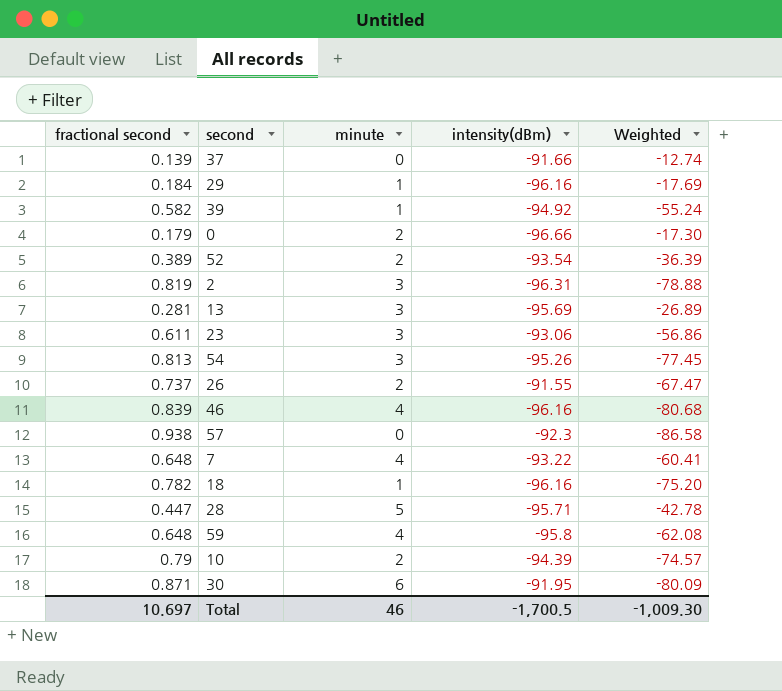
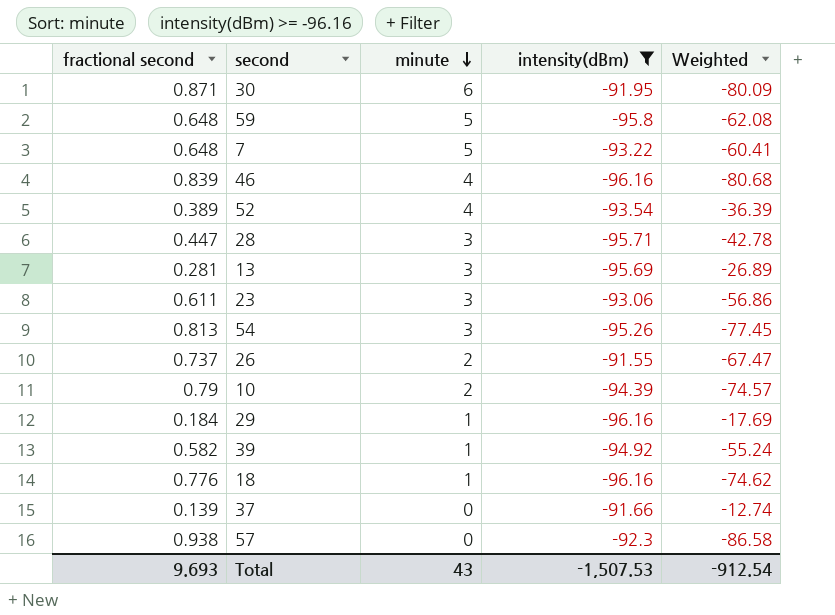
filter: none -> intensity(dBm) >= -96.16
row order: none -> minute descending
59 | minute: 4 -> 5
7 | minute: 4 -> 5
52 | minute: 2 -> 4
28 | minute: 5 -> 3
18 | fractional second: 0.782 -> 0.776
18 | Weighted: -75.20 -> -74.62
Total | fractional second: 10.697 -> 9.693
Total | minute: 46 -> 43
Total | intensity(dBm): -1,700.5 -> -1,507.53
Total | Weighted: -1,009.30 -> -912.54

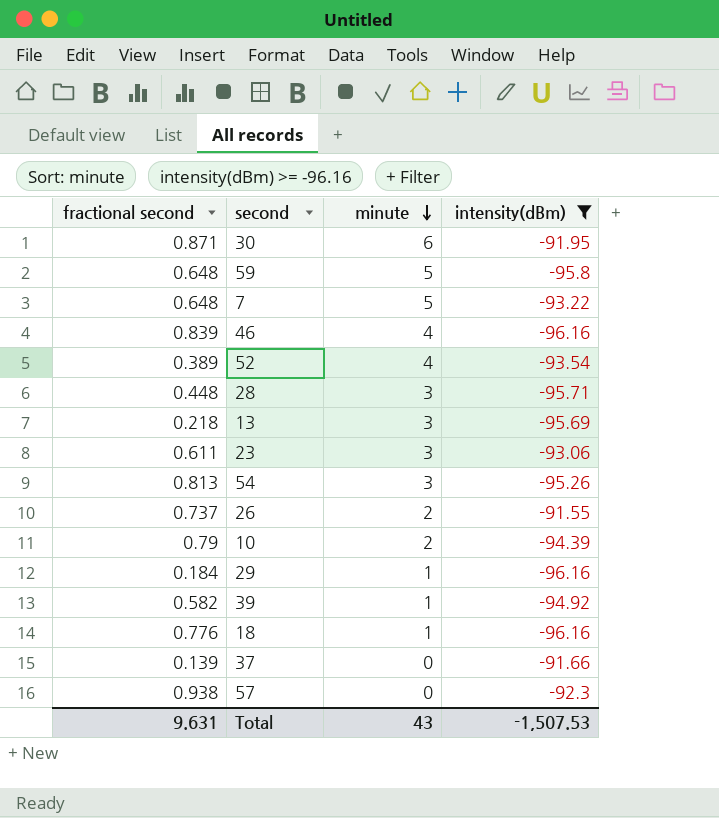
column Weighted | formula: [fractional second] * [intensity(dBm)] -> none
28 | fractional second: 0.447 -> 0.448
13 | fractional second: 0.281 -> 0.218
Total | fractional second: 9.693 -> 9.631

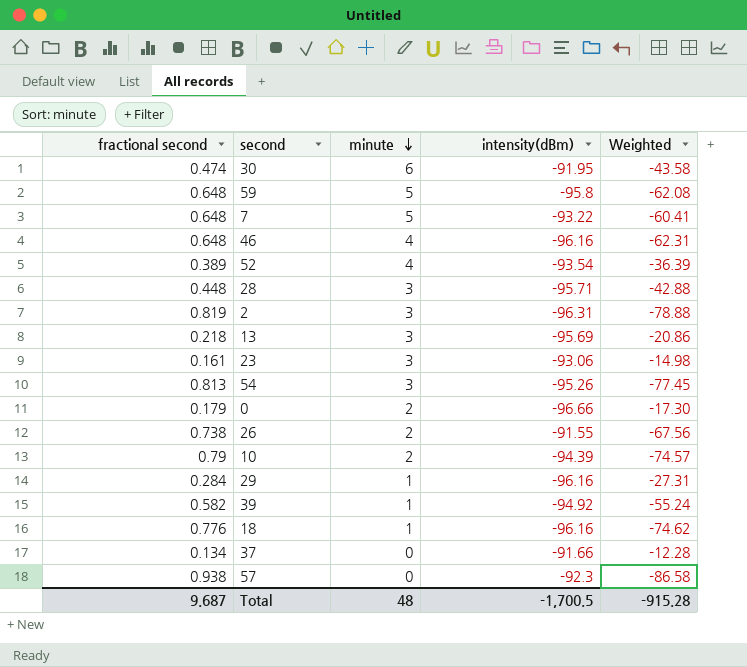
filter: intensity(dBm) >= -96.16 -> none
column Weighted | formula: none -> [fractional second] * [intensity(dBm)]
30 | fractional second: 0.871 -> 0.474
46 | fractional second: 0.839 -> 0.648
23 | fractional second: 0.611 -> 0.161
26 | fractional second: 0.737 -> 0.738
29 | fractional second: 0.184 -> 0.284
37 | fractional second: 0.139 -> 0.134
Total | fractional second: 9.631 -> 9.687
Total | minute: 43 -> 48
Total | intensity(dBm): -1,507.53 -> -1,700.5

